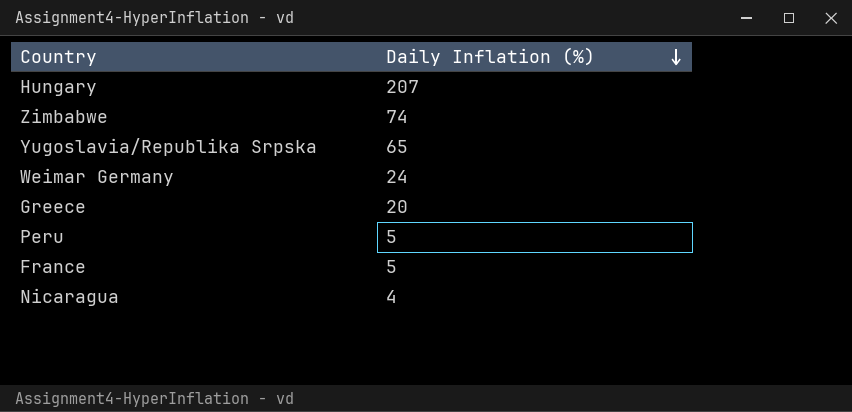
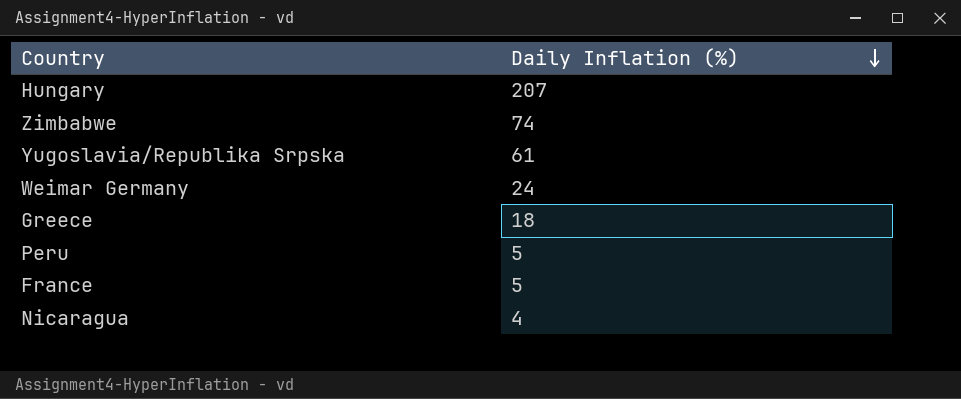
Yugoslavia/Republika Srpska | Daily Inflation (%): 65 -> 61
Greece | Daily Inflation (%): 20 -> 18

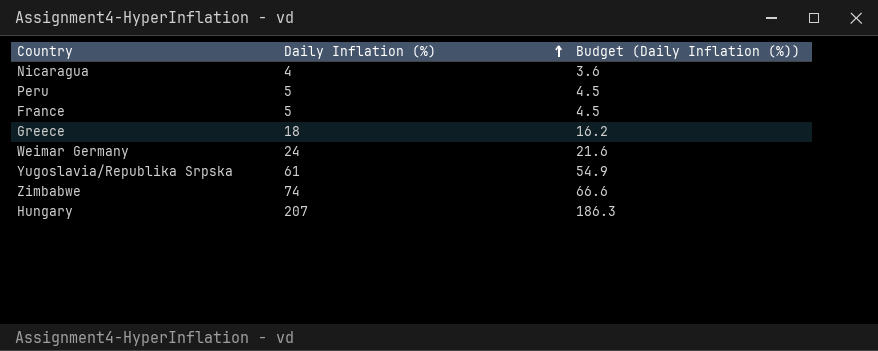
row order: Daily Inflation (%) descending -> Daily Inflation (%) ascending
column Budget (Daily Inflation (%)) | formula: none -> [Daily Inflation (%)] * 0.9

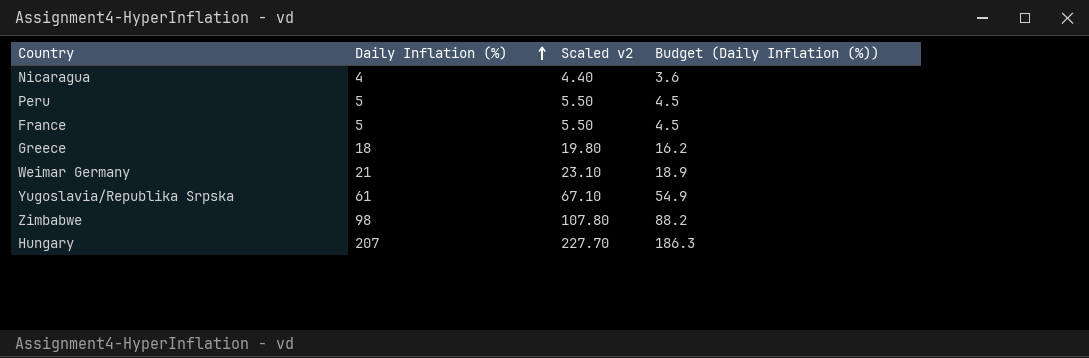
column Scaled v2 | formula: none -> [Daily Inflation (%)] * 1.1
Weimar Germany | Daily Inflation (%): 24 -> 21
Weimar Germany | Budget (Daily Inflation (%)): 21.6 -> 18.9
Zimbabwe | Daily Inflation (%): 74 -> 98
Zimbabwe | Budget (Daily Inflation (%)): 66.6 -> 88.2

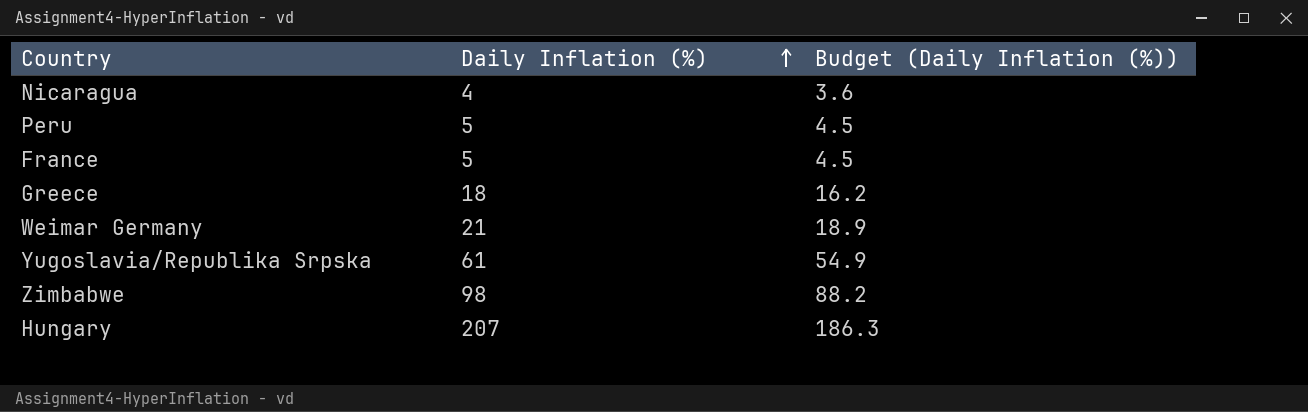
column Scaled v2 | formula: [Daily Inflation (%)] * 1.1 -> none

